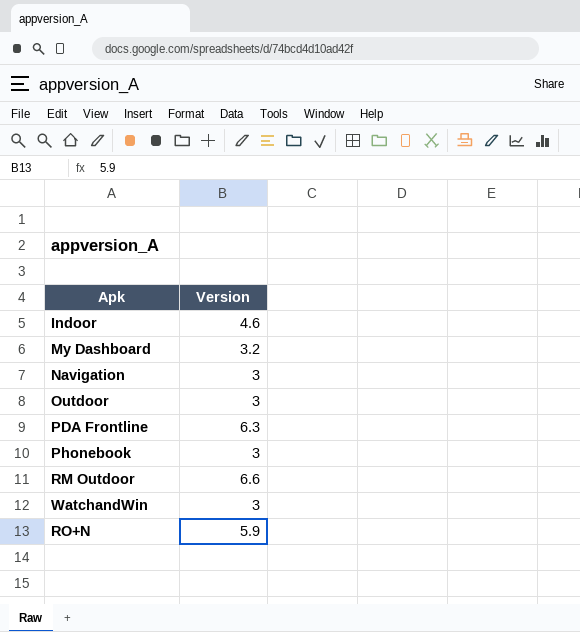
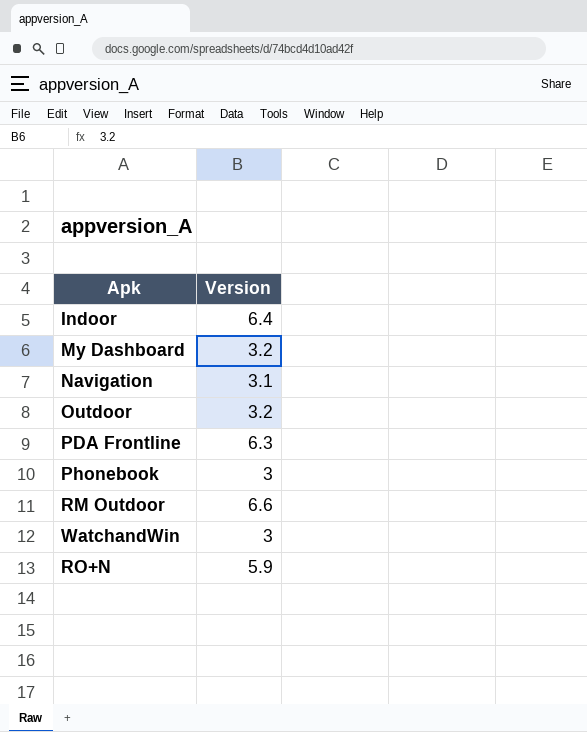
Indoor | Version: 4.6 -> 6.4
Navigation | Version: 3 -> 3.1
Outdoor | Version: 3 -> 3.2

